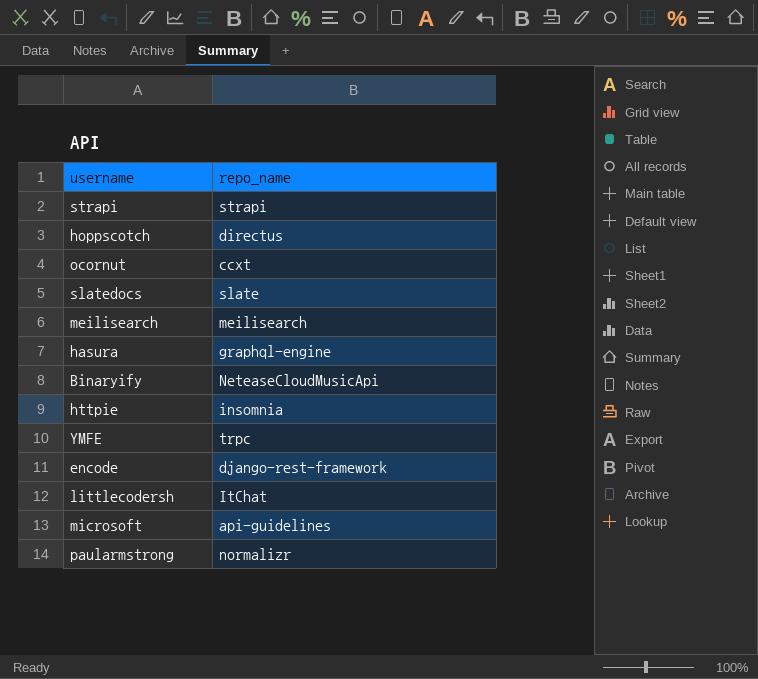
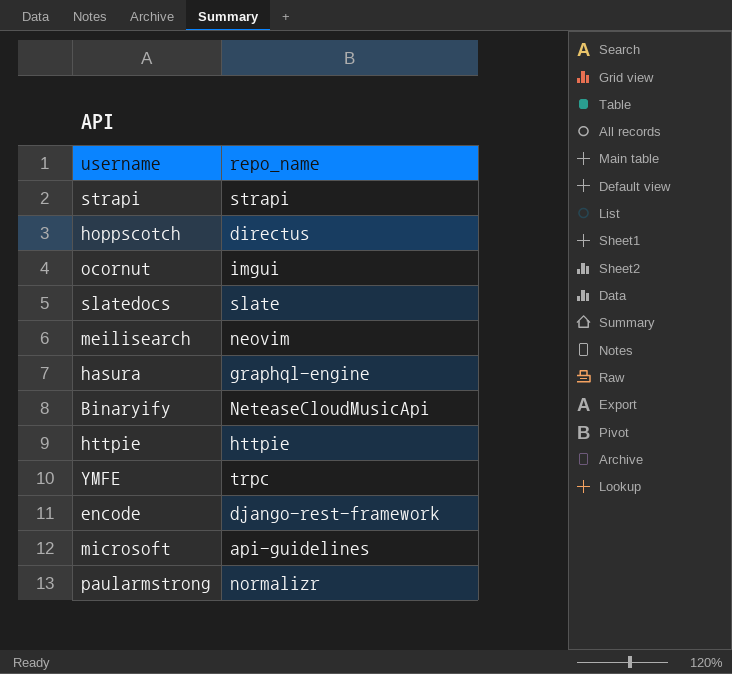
row littlecodersh: ItChat -> none
ocornut | repo_name: ccxt -> imgui
meilisearch | repo_name: meilisearch -> neovim
httpie | repo_name: insomnia -> httpie

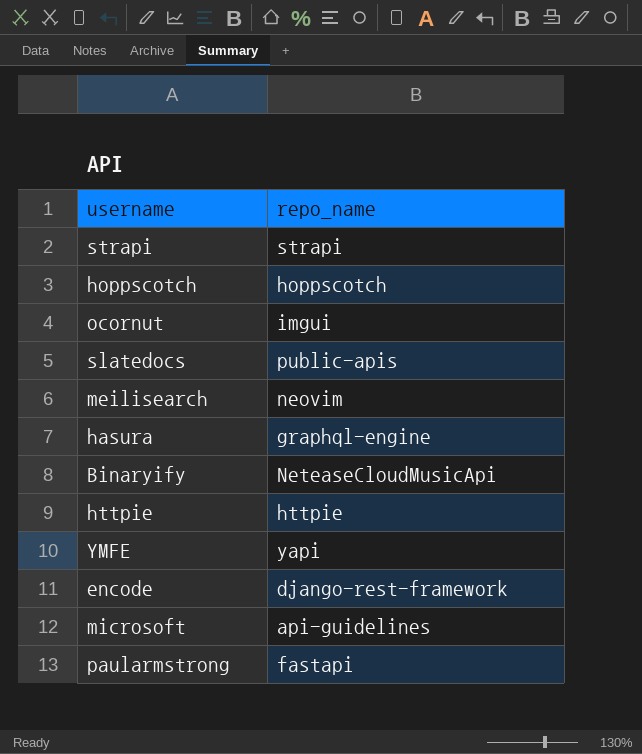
hoppscotch | repo_name: directus -> hoppscotch
slatedocs | repo_name: slate -> public-apis
YMFE | repo_name: trpc -> yapi
paularmstrong | repo_name: normalizr -> fastapi

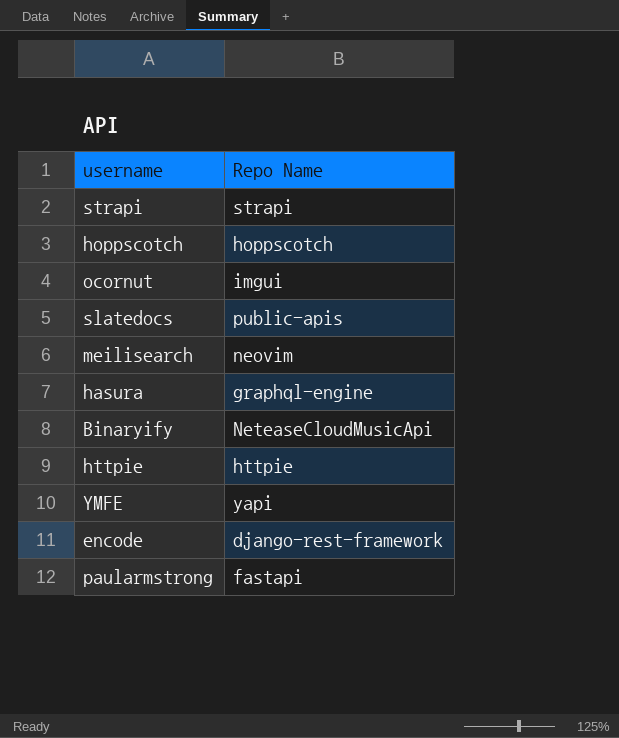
column name: repo_name -> Repo Name
row microsoft: api-guidelines -> none

